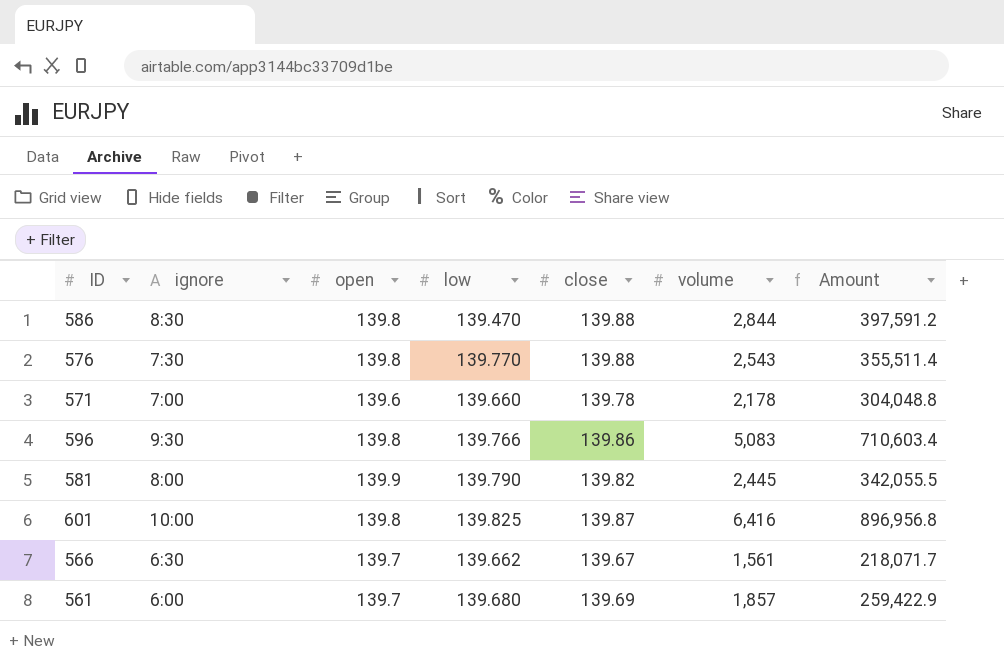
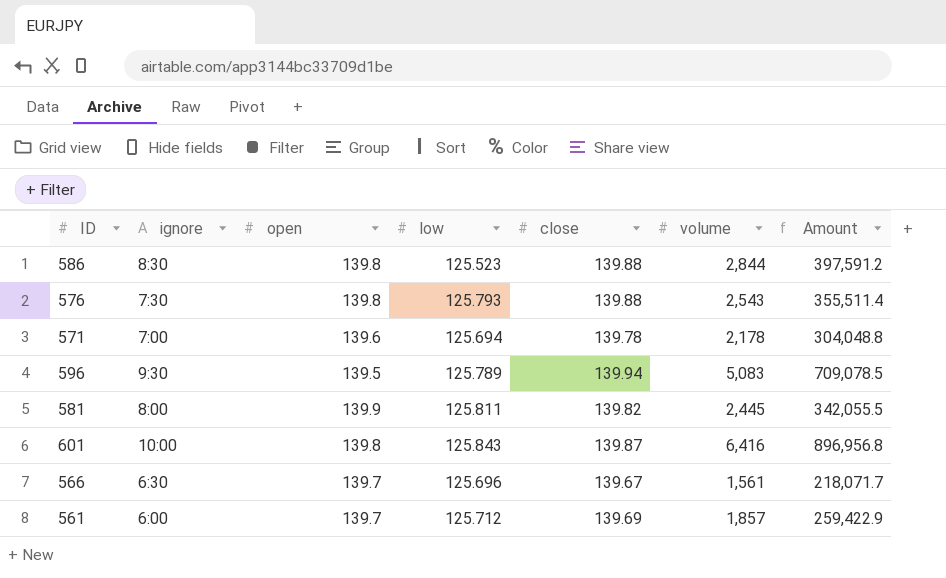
586 | low: 139.470 -> 125.523
576 | low: 139.770 -> 125.793
571 | low: 139.660 -> 125.694
596 | open: 139.8 -> 139.5
596 | low: 139.766 -> 125.789
596 | close: 139.86 -> 139.94
596 | Amount: 710,603.4 -> 709,078.5
581 | low: 139.790 -> 125.811
601 | low: 139.825 -> 125.843
566 | low: 139.662 -> 125.696
561 | low: 139.680 -> 125.712

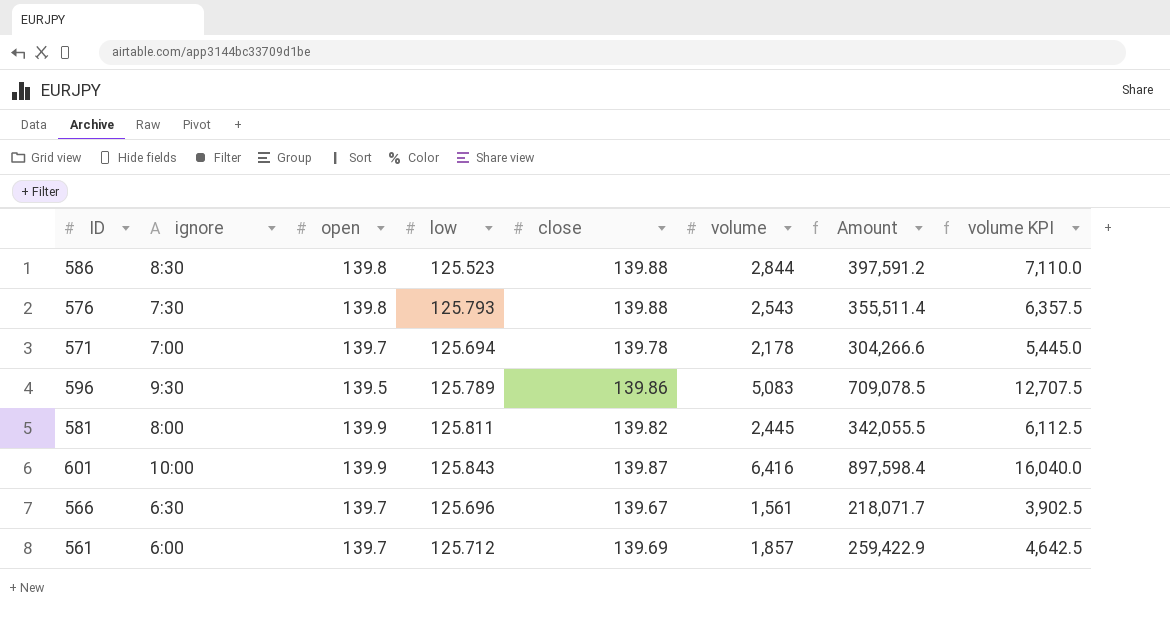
column volume KPI | formula: none -> [volume] * 2.5
571 | open: 139.6 -> 139.7
571 | Amount: 304,048.8 -> 304,266.6
596 | close: 139.94 -> 139.86
601 | open: 139.8 -> 139.9
601 | Amount: 896,956.8 -> 897,598.4

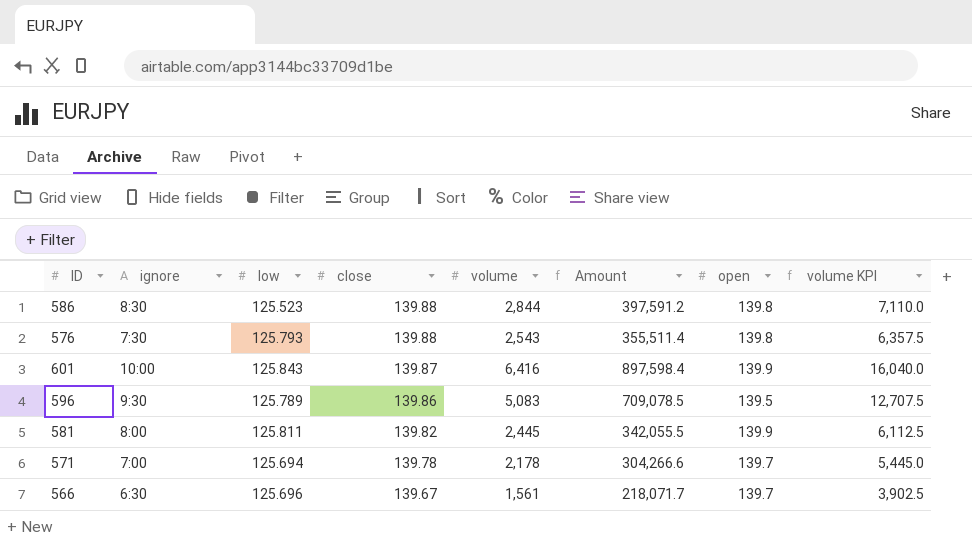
row order: none -> close descending
column open | position: 3 -> 7
row 561: 6:00 | 139.7 | 125.712 | 139.69 | 1,857 | 259,422.9 | 4,642.5 -> none

